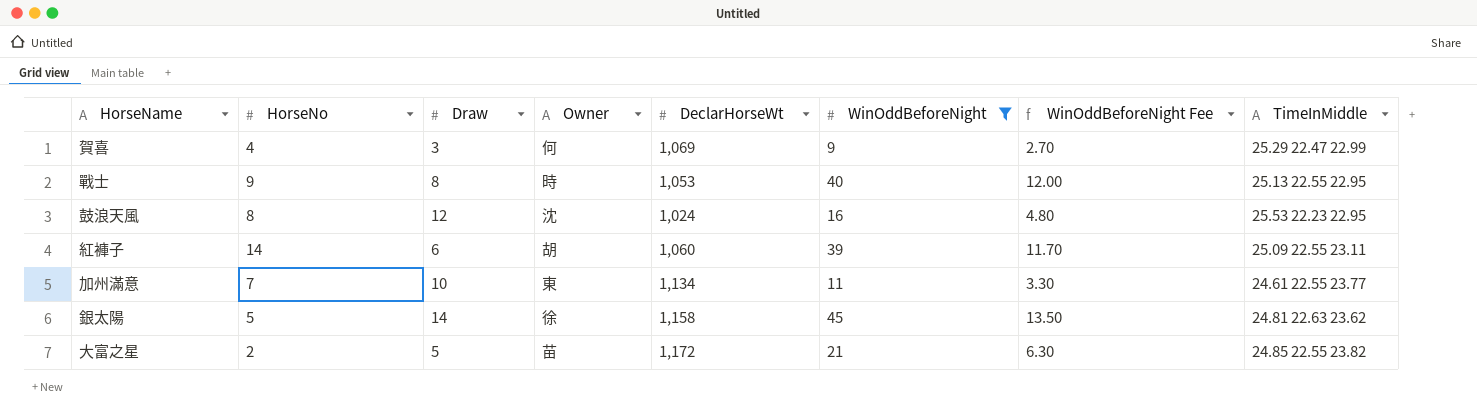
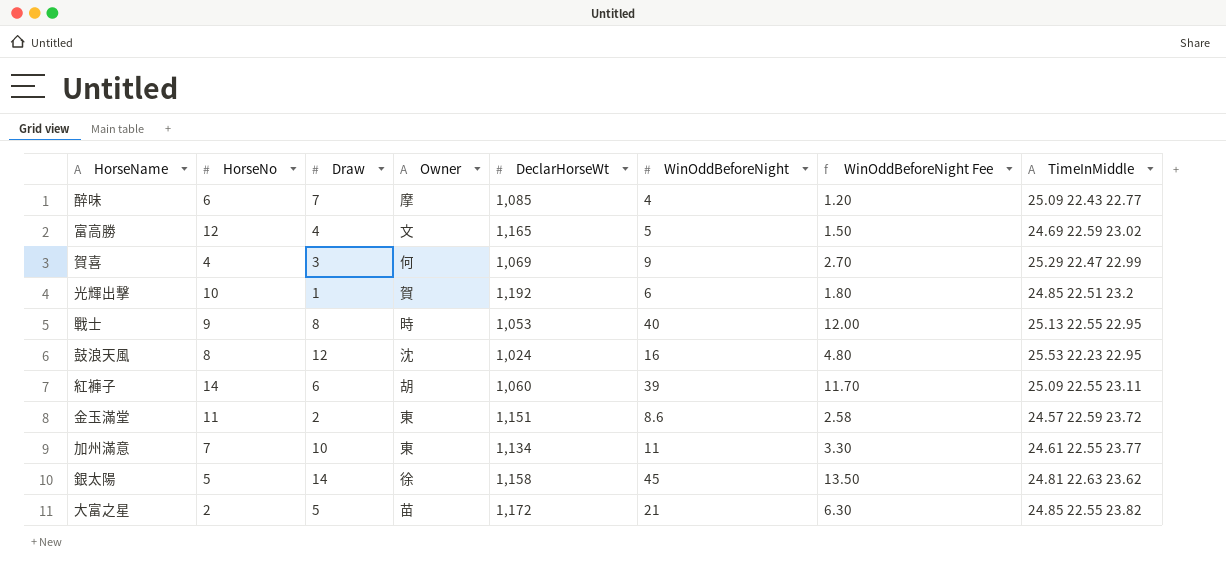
filter: WinOddBeforeNight >= 9 -> none

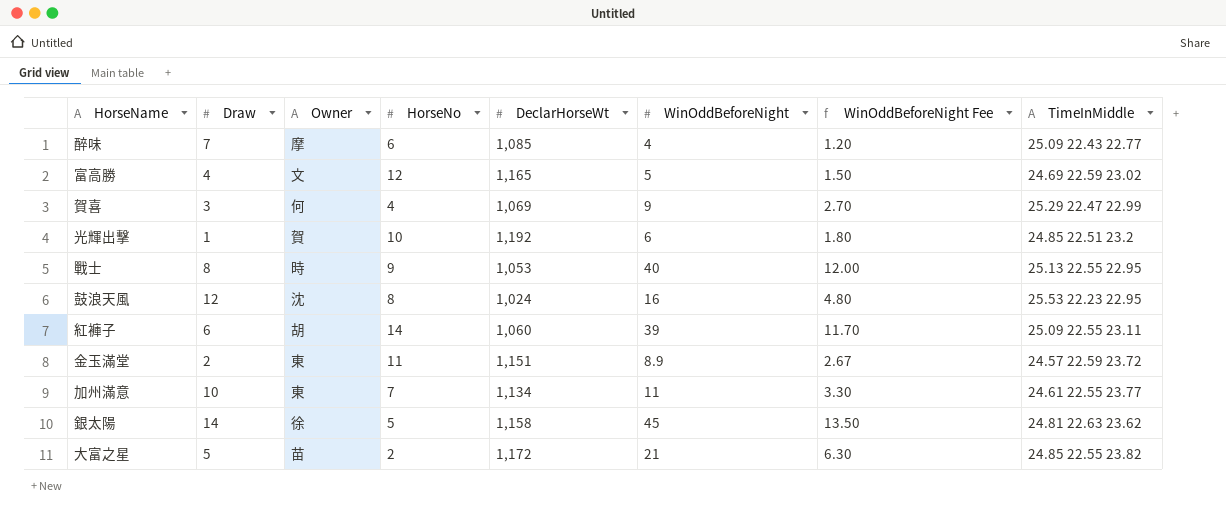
column HorseNo | position: 2 -> 4
金玉滿堂 | WinOddBeforeNight: 8.6 -> 8.9
金玉滿堂 | WinOddBeforeNight Fee: 2.58 -> 2.67

